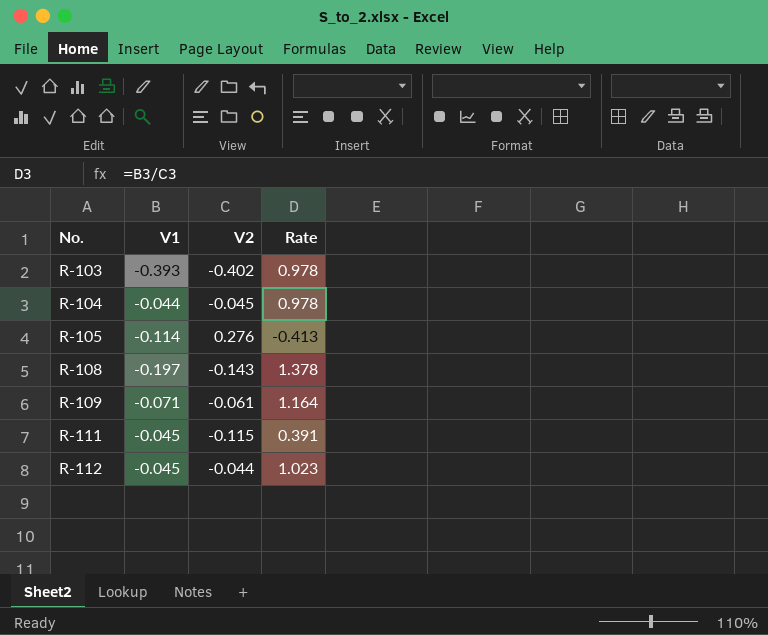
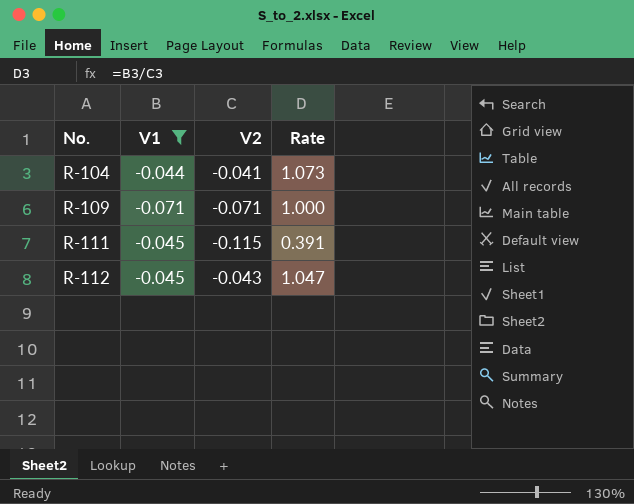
filter: none -> V1 >= -0.071
R-104 | V2: -0.045 -> -0.041
R-104 | Rate: 0.978 -> 1.073
R-109 | V2: -0.061 -> -0.071
R-109 | Rate: 1.164 -> 1.000
R-112 | V2: -0.044 -> -0.043
R-112 | Rate: 1.023 -> 1.047

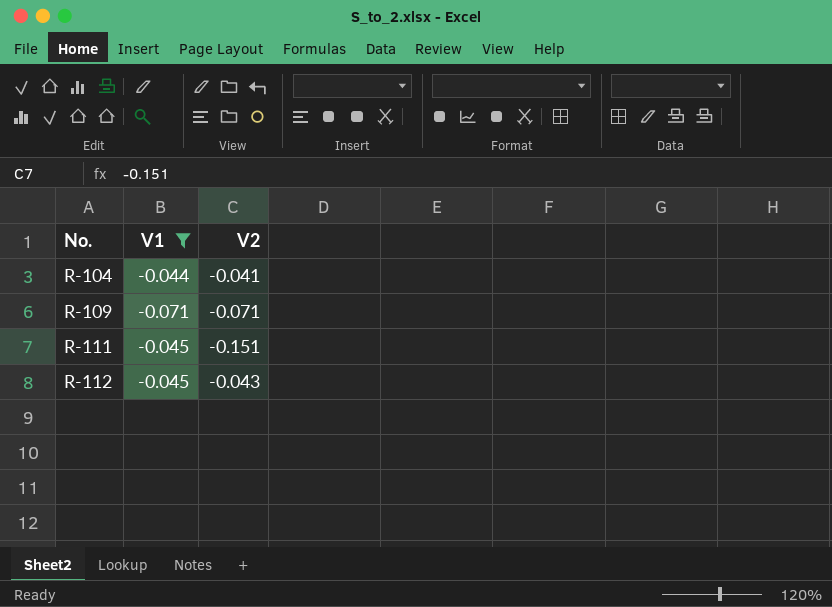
column Rate | formula: [V1] / [V2] -> none
R-111 | V2: -0.115 -> -0.151

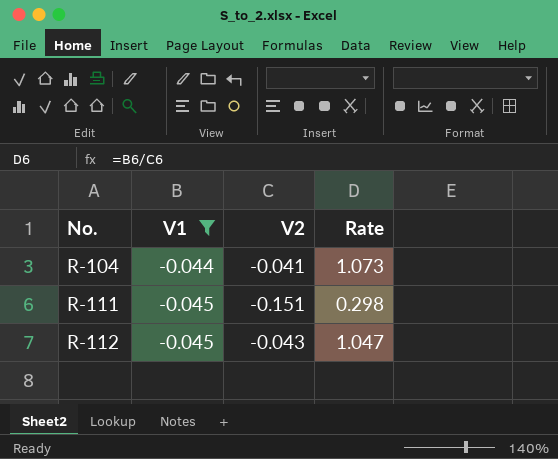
column Rate | formula: none -> [V1] / [V2]
row R-109: -0.071 | -0.071 -> none

